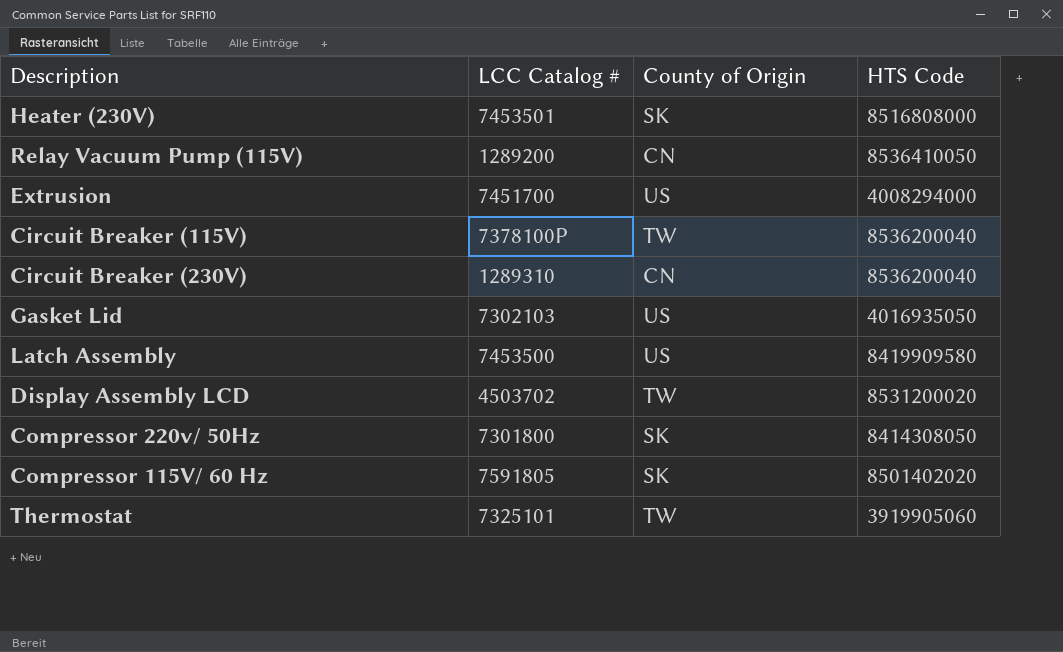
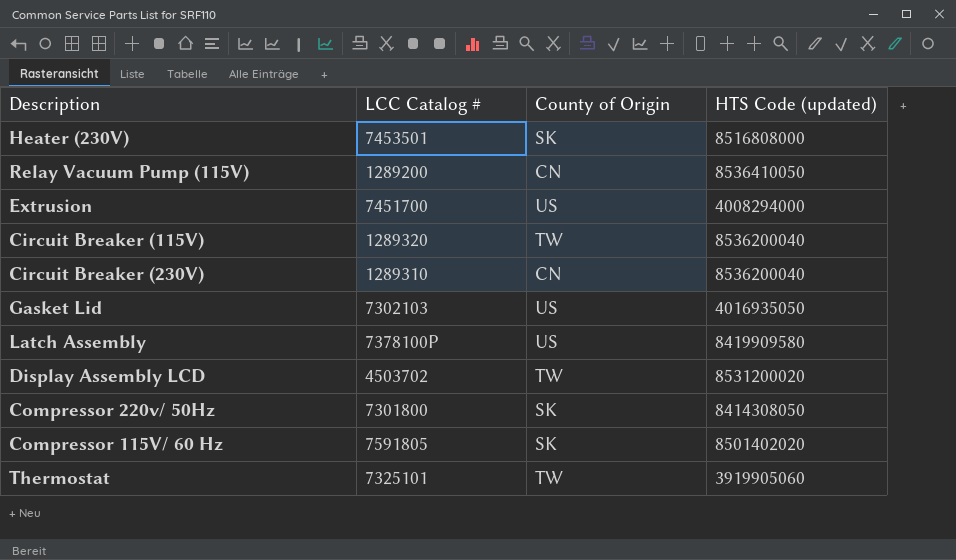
column name: HTS Code -> HTS Code (updated)
Circuit Breaker (115V) | LCC Catalog #: 7378100P -> 1289320
Latch Assembly | LCC Catalog #: 7453500 -> 7378100P

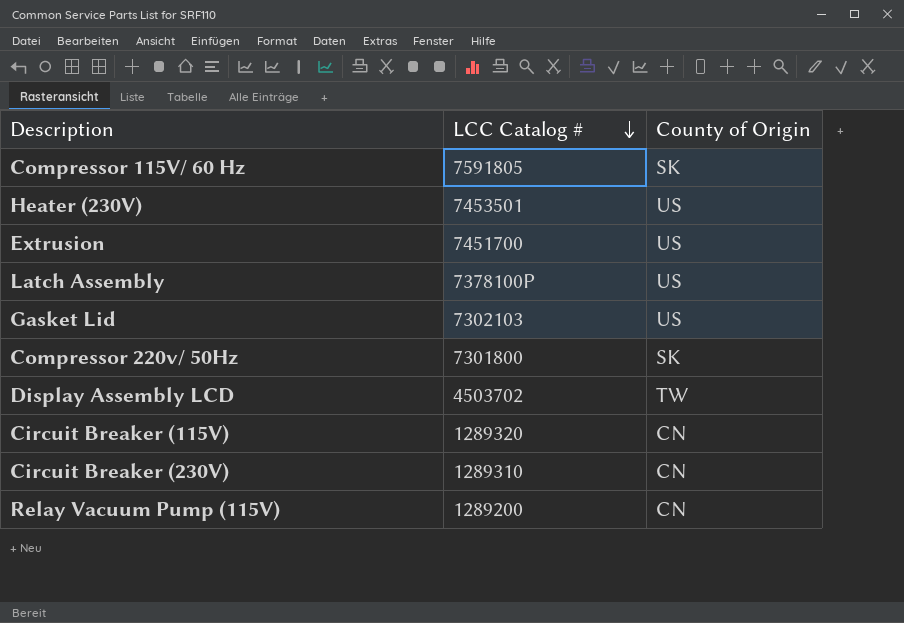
row order: none -> LCC Catalog # descending
column HTS Code (updated) | position: 4 -> none
row Thermostat: 7325101 | TW | 3919905060 -> none
Heater (230V) | County of Origin: SK -> US
Circuit Breaker (115V) | County of Origin: TW -> CN

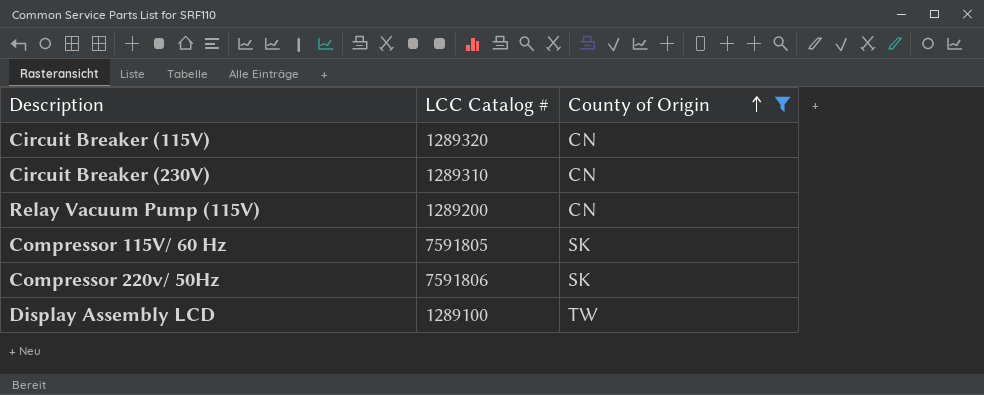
filter: none -> County of Origin != US
row order: LCC Catalog # descending -> County of Origin ascending
Compressor 220v/ 50Hz | LCC Catalog #: 7301800 -> 7591806
Display Assembly LCD | LCC Catalog #: 4503702 -> 1289100

